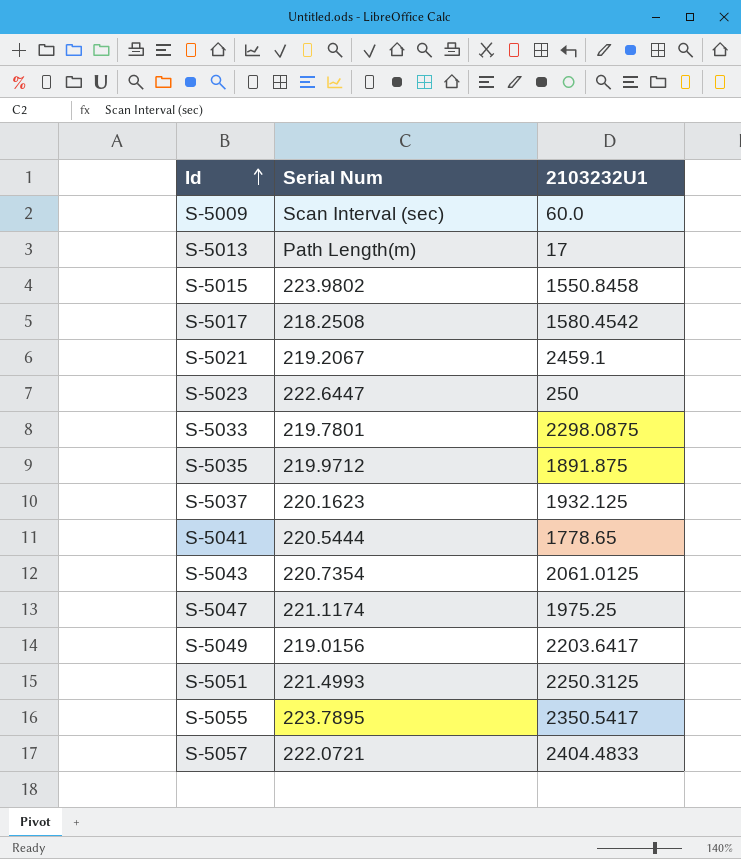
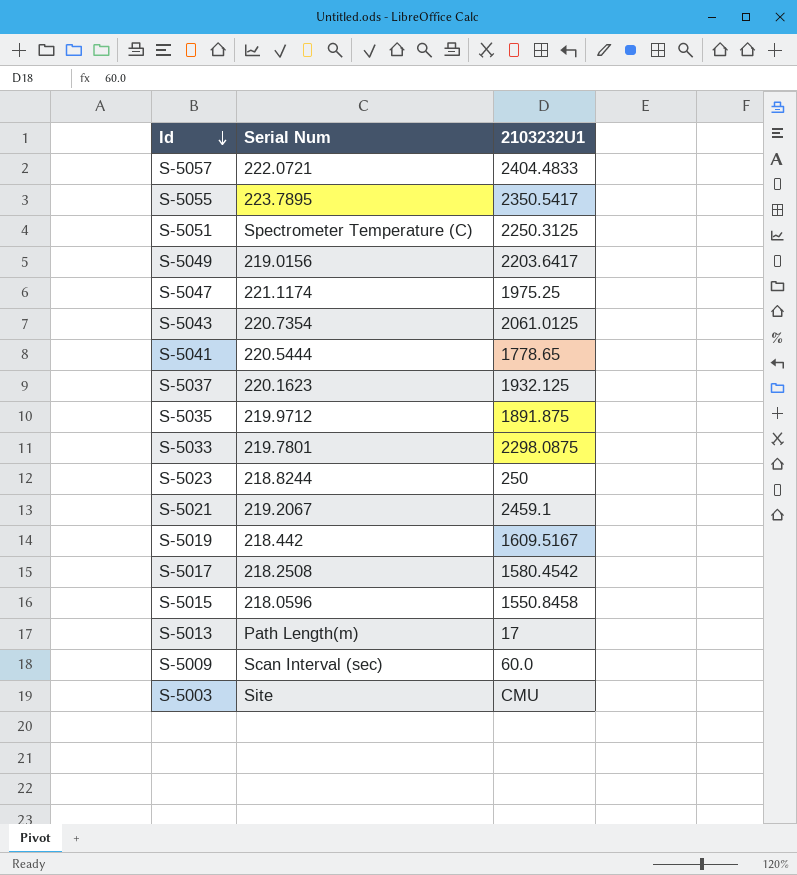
row order: Id ascending -> Id descending
S-5051 | Serial Num: 221.4993 -> Spectrometer Temperature (C)
S-5023 | Serial Num: 222.6447 -> 218.8244
row S-5019: none -> 218.442 | 1609.5167
S-5015 | Serial Num: 223.9802 -> 218.0596
row S-5003: none -> Site | CMU

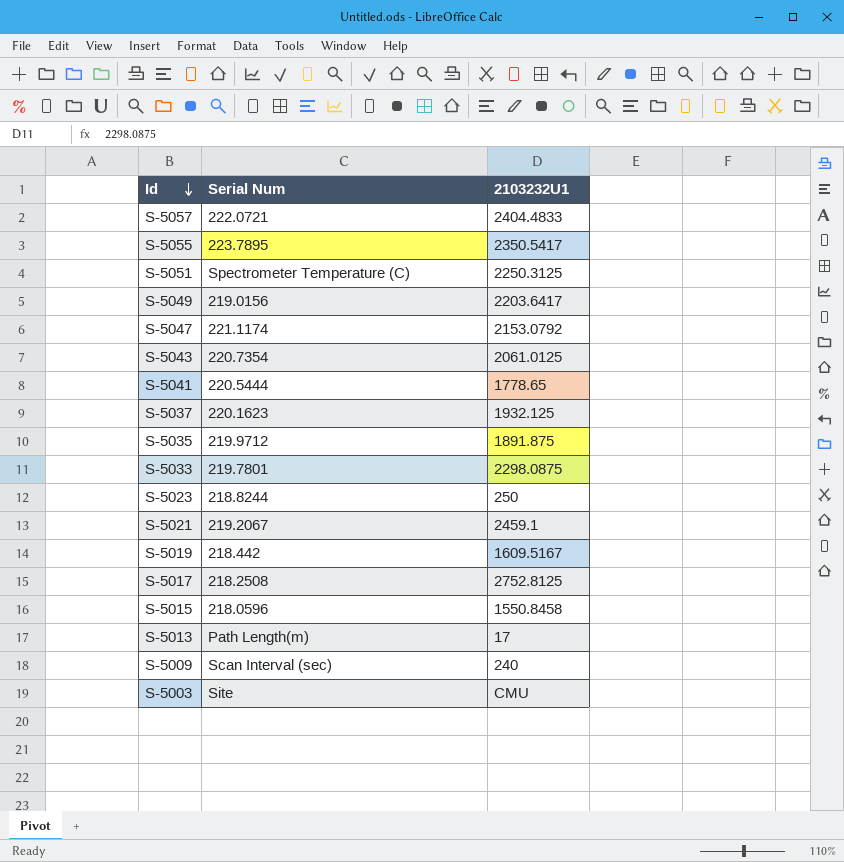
S-5047 | 2103232U1: 1975.25 -> 2153.0792
S-5017 | 2103232U1: 1580.4542 -> 2752.8125
S-5009 | 2103232U1: 60.0 -> 240

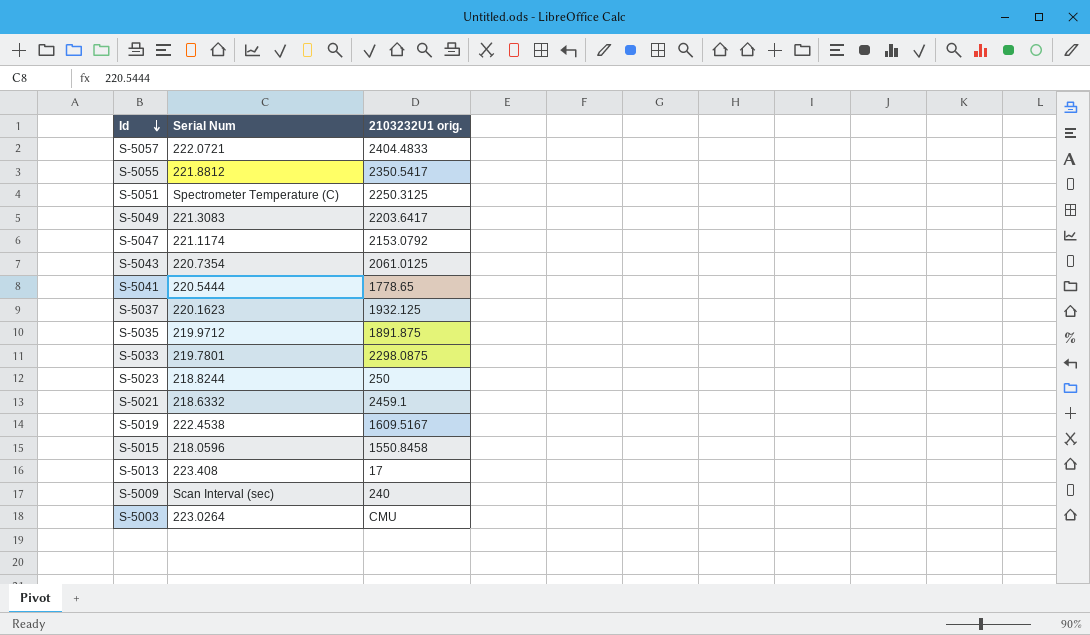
column name: 2103232U1 -> 2103232U1 orig.
row S-5017: 218.2508 | 2752.8125 -> none
S-5055 | Serial Num: 223.7895 -> 221.8812
S-5049 | Serial Num: 219.0156 -> 221.3083
S-5021 | Serial Num: 219.2067 -> 218.6332
S-5019 | Serial Num: 218.442 -> 222.4538
S-5013 | Serial Num: Path Length(m) -> 223.408
S-5003 | Serial Num: Site -> 223.0264

